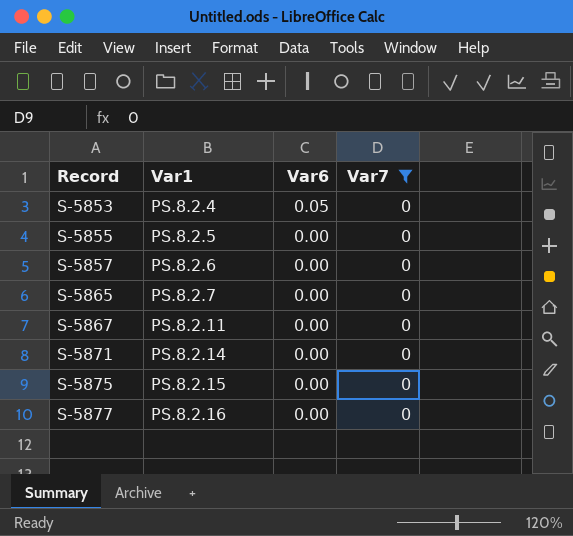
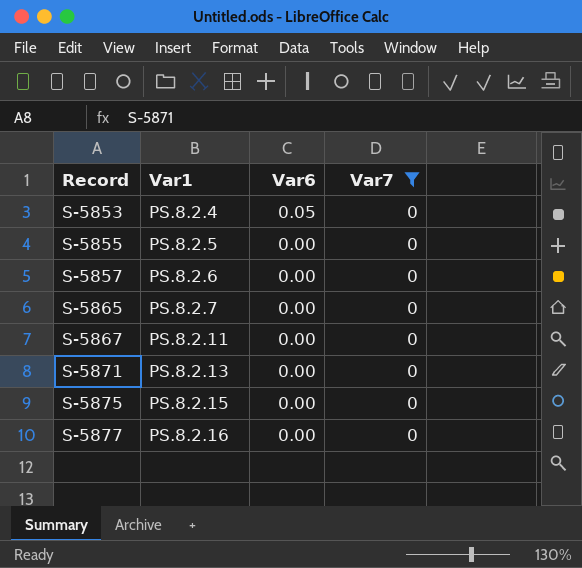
S-5871 | Var1: PS.8.2.14 -> PS.8.2.13

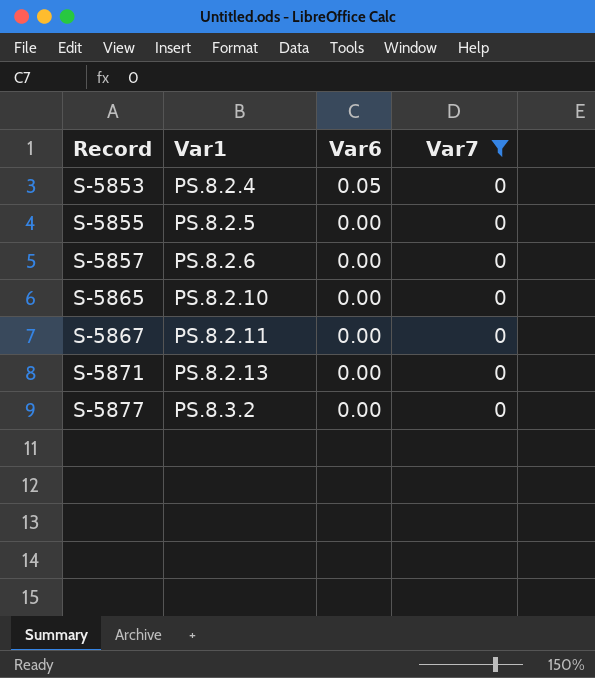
row S-5875: PS.8.2.15 | 0.00 | 0 -> none
S-5865 | Var1: PS.8.2.7 -> PS.8.2.10
S-5877 | Var1: PS.8.2.16 -> PS.8.3.2

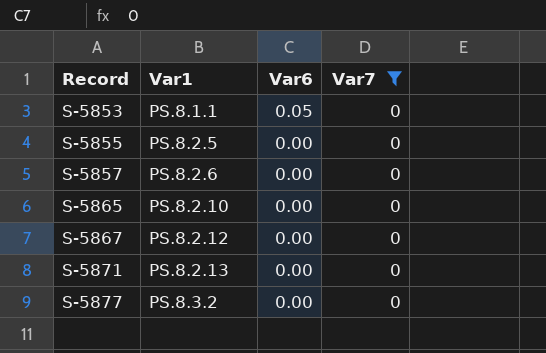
S-5853 | Var1: PS.8.2.4 -> PS.8.1.1
S-5867 | Var1: PS.8.2.11 -> PS.8.2.12

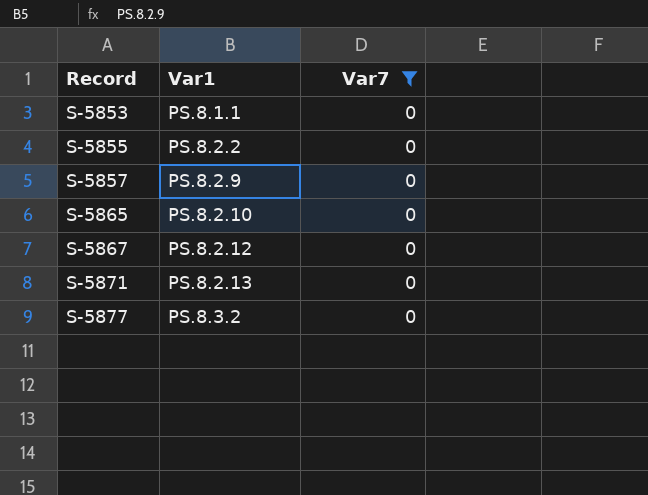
column Var6 | position: 3 -> none
S-5855 | Var1: PS.8.2.5 -> PS.8.2.2
S-5857 | Var1: PS.8.2.6 -> PS.8.2.9

